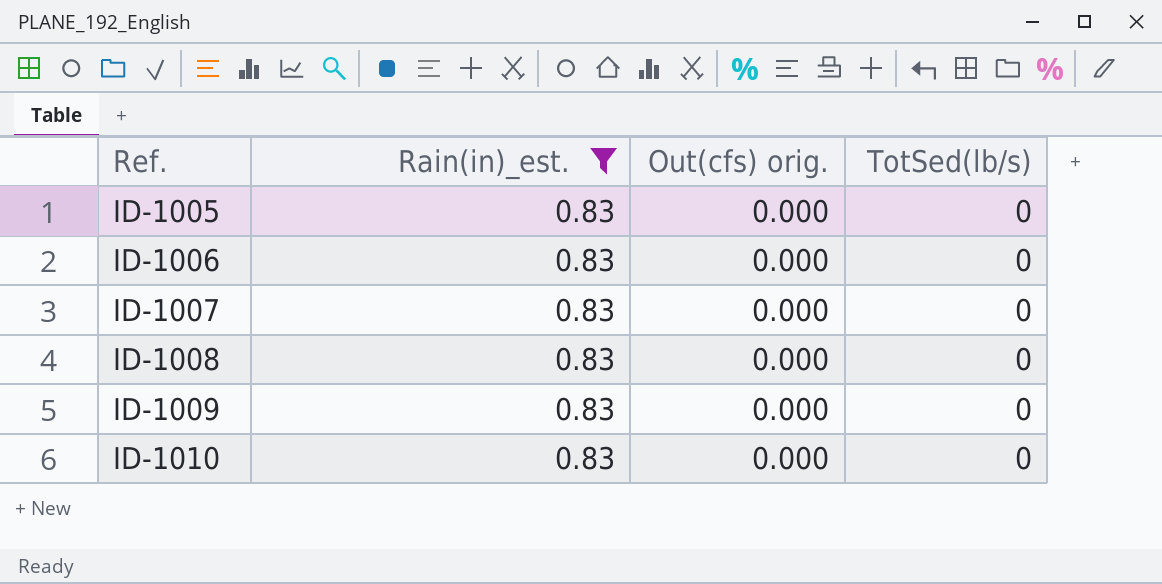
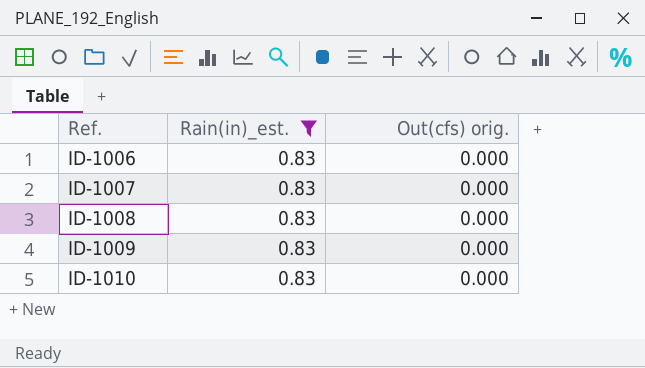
column TotSed(lb/s) | position: 4 -> none
row ID-1005: 0.83 | 0.000 | 0 -> none

